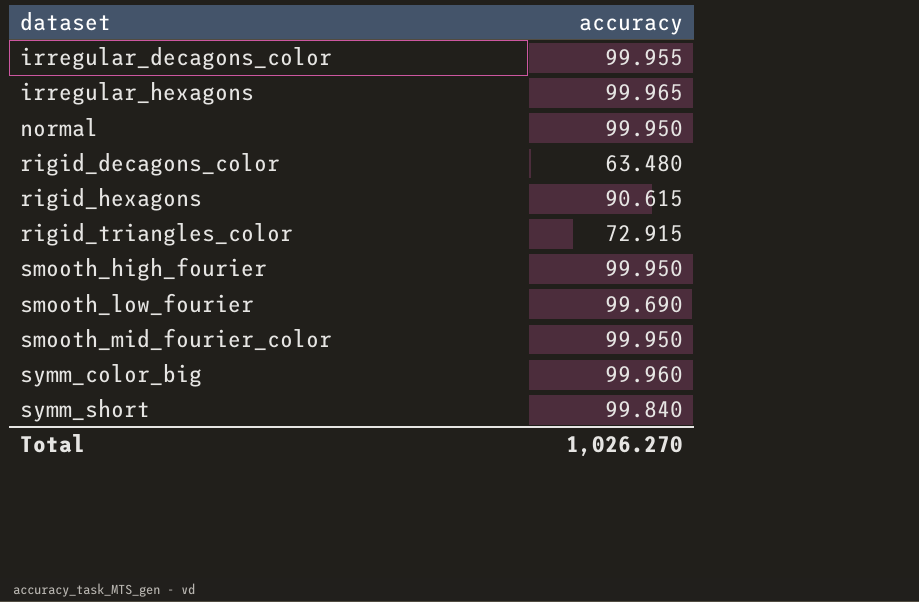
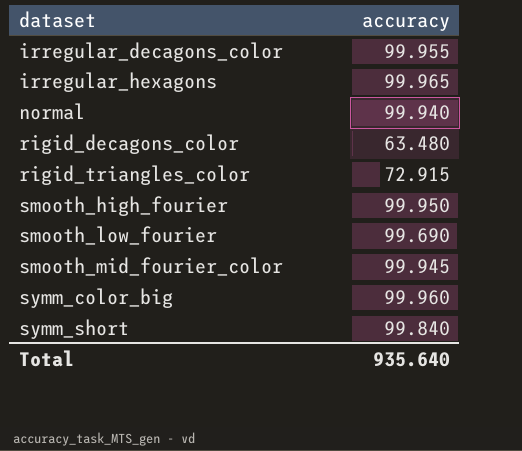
row rigid_hexagons: 90.615 -> none
normal | accuracy: 99.950 -> 99.940
smooth_mid_fourier_color | accuracy: 99.950 -> 99.945
Total | accuracy: 1,026.270 -> 935.640

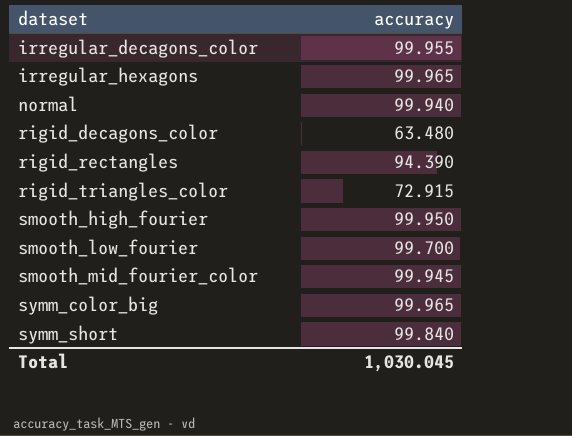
row rigid_rectangles: none -> 94.390
smooth_low_fourier | accuracy: 99.690 -> 99.700
symm_color_big | accuracy: 99.960 -> 99.965
Total | accuracy: 935.640 -> 1,030.045

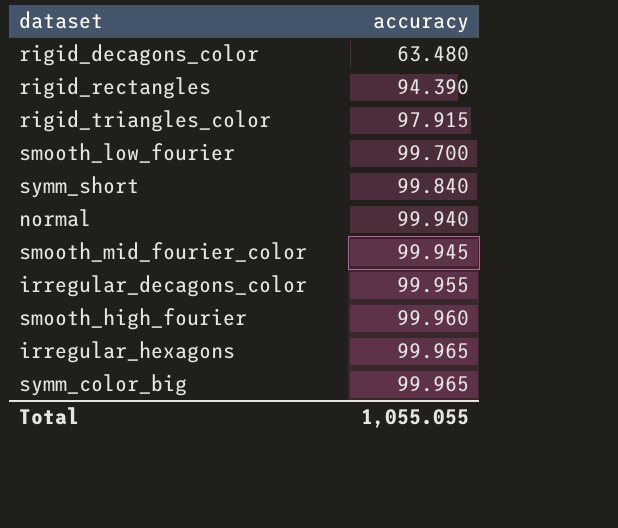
row order: dataset ascending -> accuracy ascending
rigid_triangles_color | accuracy: 72.915 -> 97.915
smooth_high_fourier | accuracy: 99.950 -> 99.960
Total | accuracy: 1,030.045 -> 1,055.055

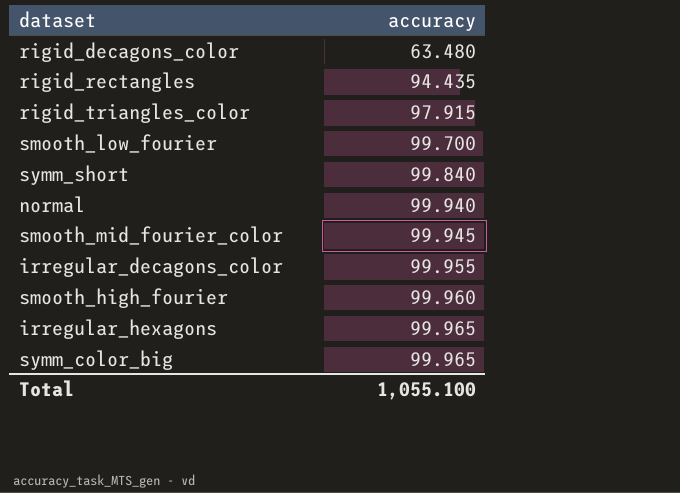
rigid_rectangles | accuracy: 94.390 -> 94.435
Total | accuracy: 1,055.055 -> 1,055.100

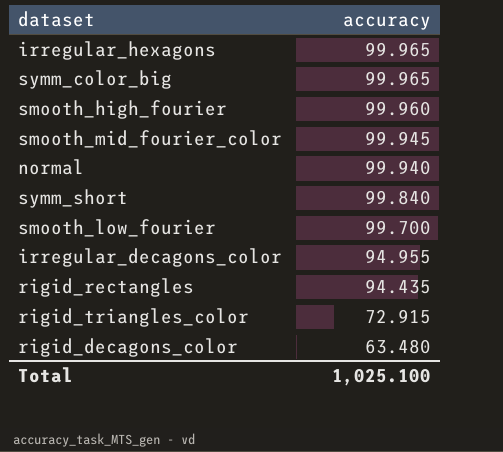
row order: accuracy ascending -> accuracy descending
irregular_decagons_color | accuracy: 99.955 -> 94.955
rigid_triangles_color | accuracy: 97.915 -> 72.915
Total | accuracy: 1,055.100 -> 1,025.100

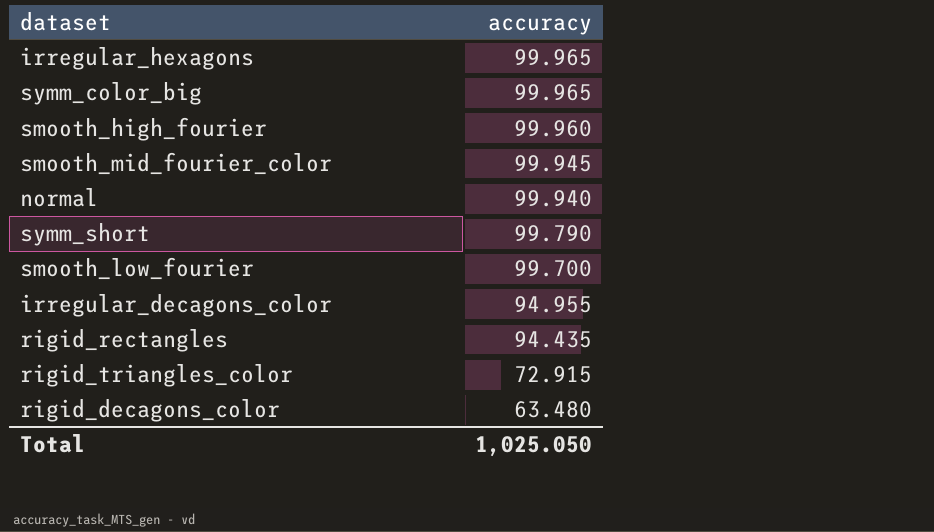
symm_short | accuracy: 99.840 -> 99.790
Total | accuracy: 1,025.100 -> 1,025.050

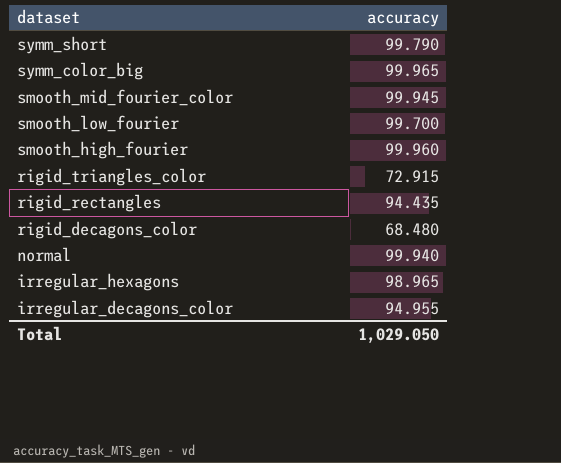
row order: accuracy descending -> dataset descending
rigid_decagons_color | accuracy: 63.480 -> 68.480
irregular_hexagons | accuracy: 99.965 -> 98.965
Total | accuracy: 1,025.050 -> 1,029.050

